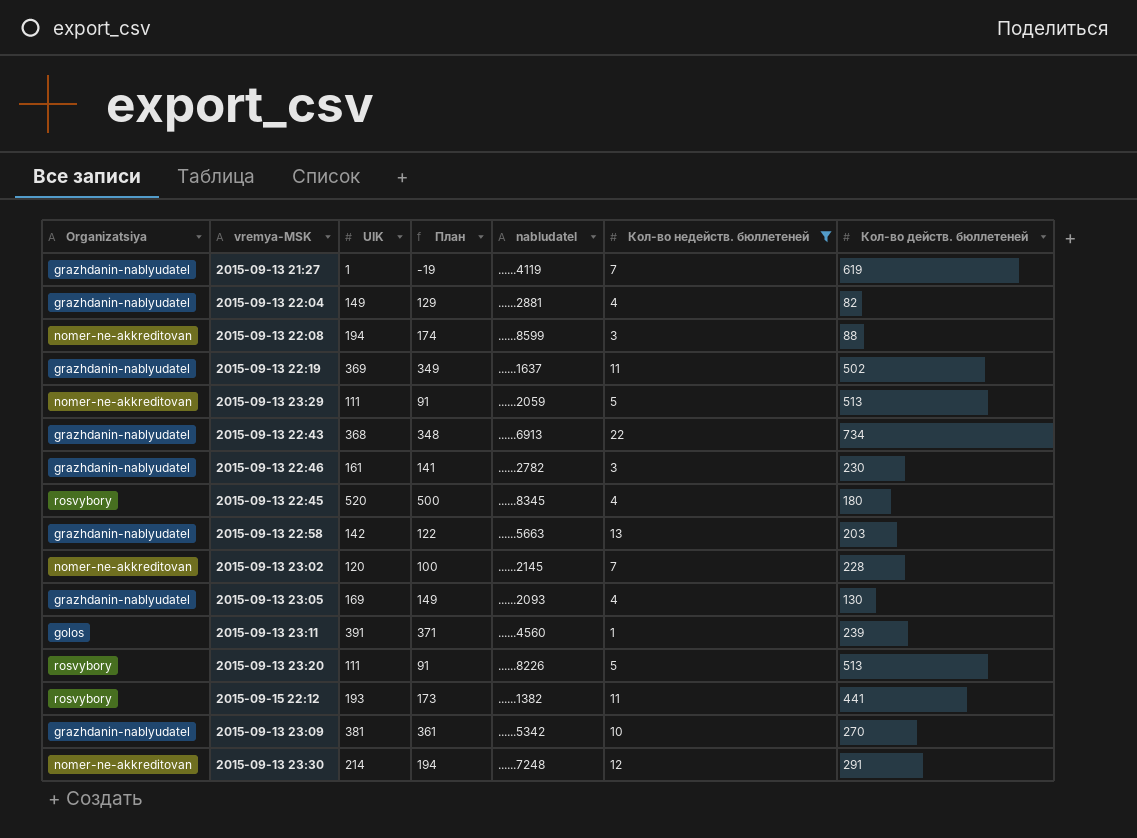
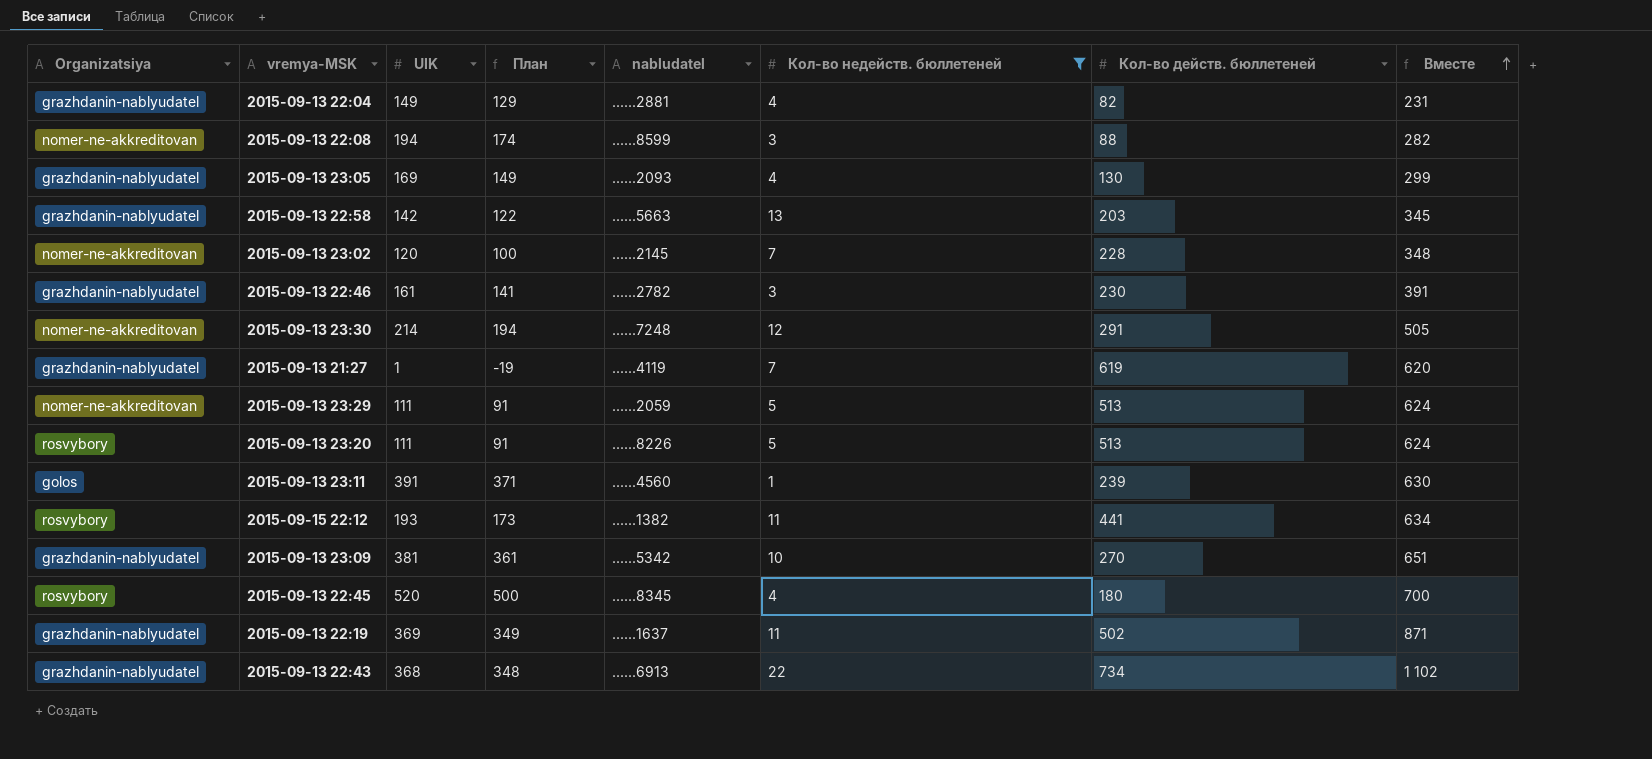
row order: none -> Вместе ascending
column Вместе | formula: none -> [UIK] + [Кол-во действ. бюллетеней]

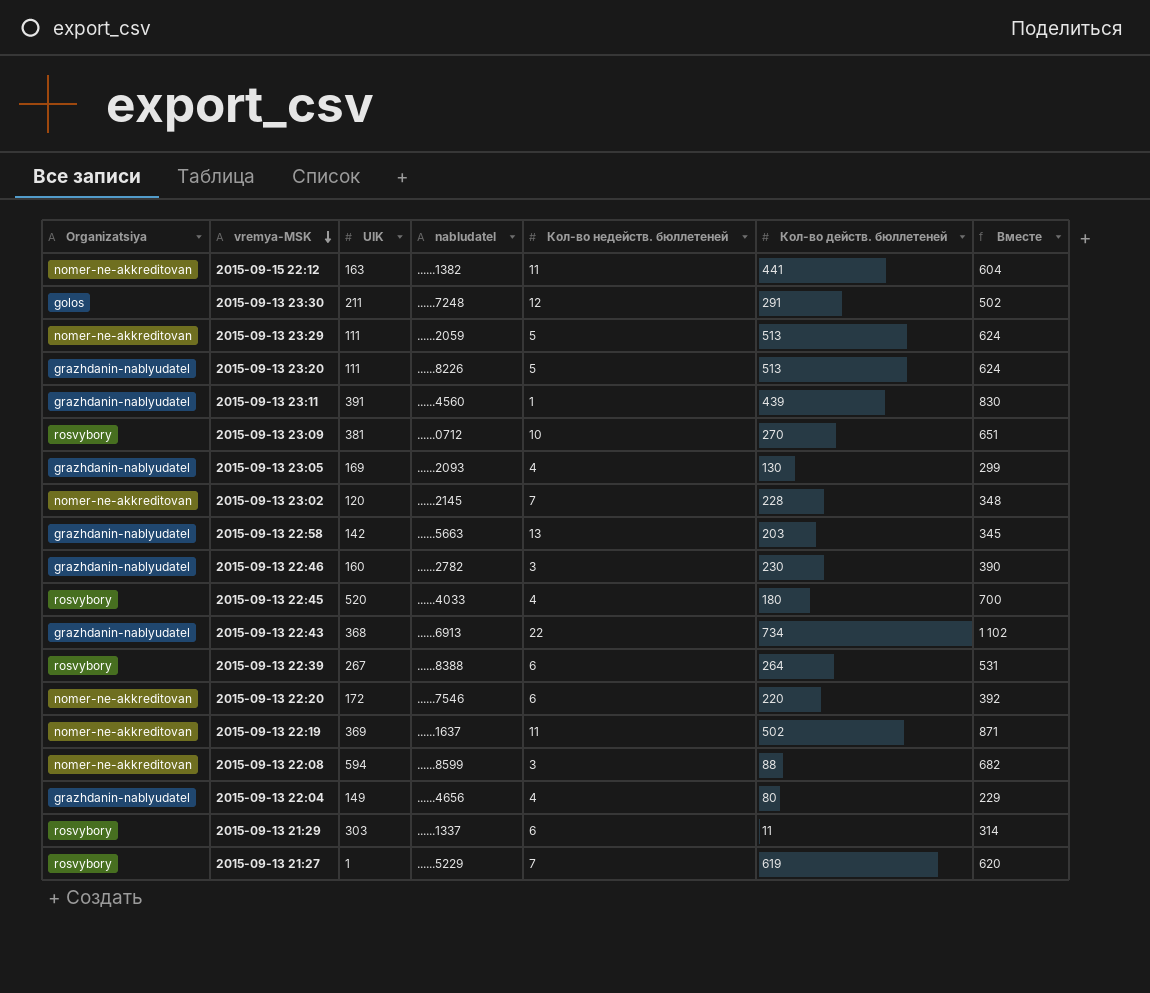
filter: Кол-во недейств. бюллетеней != 6 -> none
row order: Вместе ascending -> vremya-MSK descending
column План | formula: [UIK] - 20 -> none
2015-09-15 22:12 | Organizatsiya: rosvybory -> nomer-ne-akkreditovan
2015-09-15 22:12 | UIK: 193 -> 163
2015-09-15 22:12 | Вместе: 634 -> 604
2015-09-13 23:30 | Organizatsiya: nomer-ne-akkreditovan -> golos
2015-09-13 23:30 | UIK: 214 -> 211
2015-09-13 23:30 | Вместе: 505 -> 502
2015-09-13 23:20 | Organizatsiya: rosvybory -> grazhdanin-nablyudatel
2015-09-13 23:11 | Organizatsiya: golos -> grazhdanin-nablyudatel
2015-09-13 23:11 | Кол-во действ. бюллетеней: 239 -> 439
2015-09-13 23:11 | Вместе: 630 -> 830
2015-09-13 23:09 | Organizatsiya: grazhdanin-nablyudatel -> rosvybory
2015-09-13 23:09 | nabludatel: ......5342 -> ......0712
2015-09-13 22:46 | UIK: 161 -> 160
2015-09-13 22:46 | Вместе: 391 -> 390
2015-09-13 22:45 | nabludatel: ......8345 -> ......4033
2015-09-13 22:19 | Organizatsiya: grazhdanin-nablyudatel -> nomer-ne-akkreditovan
2015-09-13 22:08 | UIK: 194 -> 594
2015-09-13 22:08 | Вместе: 282 -> 682
2015-09-13 22:04 | nabludatel: ......2881 -> ......4656
2015-09-13 22:04 | Кол-во действ. бюллетеней: 82 -> 80
2015-09-13 22:04 | Вместе: 231 -> 229
2015-09-13 21:27 | Organizatsiya: grazhdanin-nablyudatel -> rosvybory
2015-09-13 21:27 | nabludatel: ......4119 -> ......5229

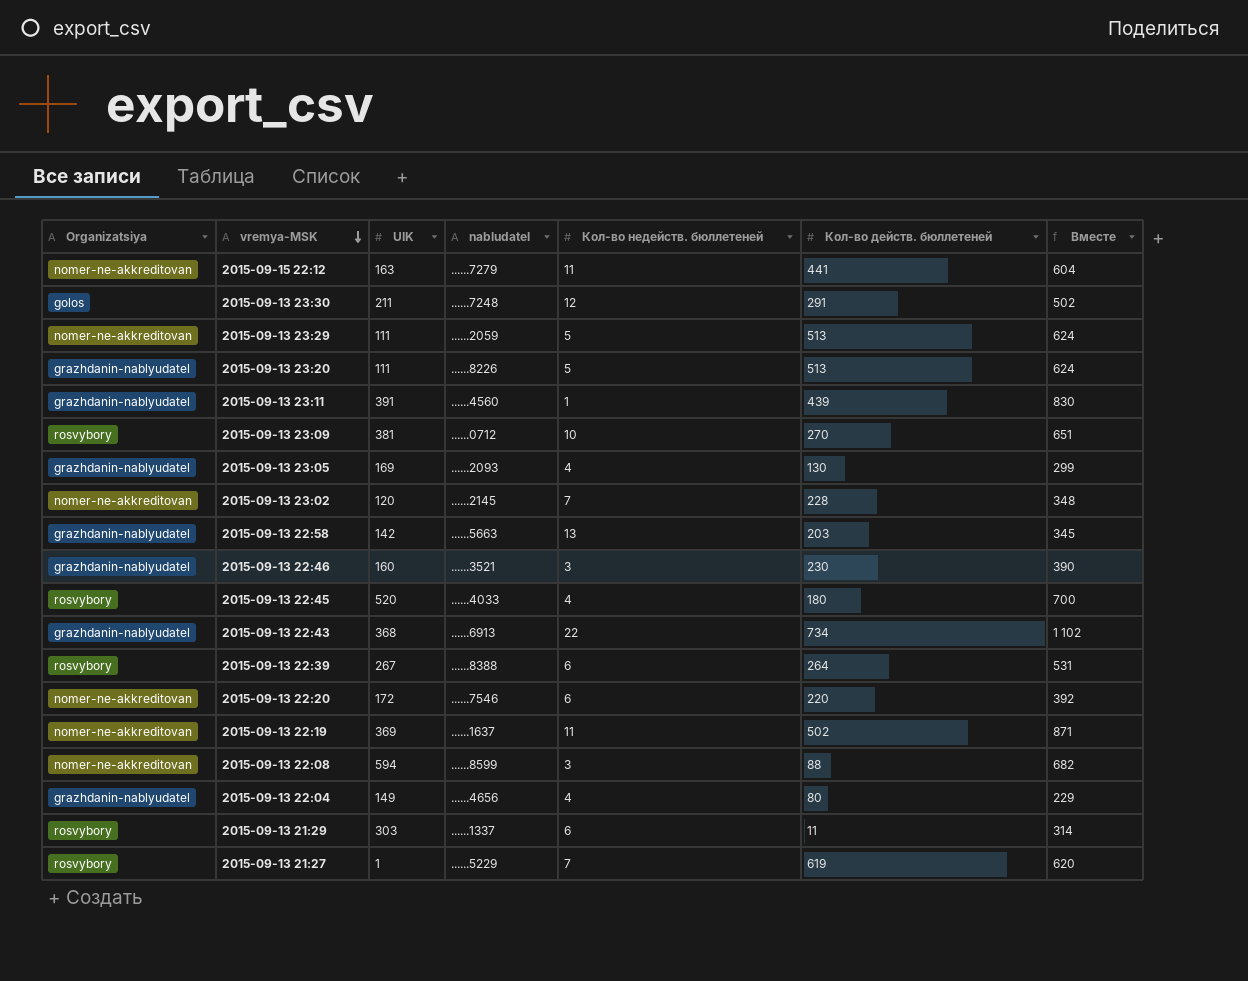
2015-09-15 22:12 | nabludatel: ......1382 -> ......7279
2015-09-13 22:46 | nabludatel: ......2782 -> ......3521

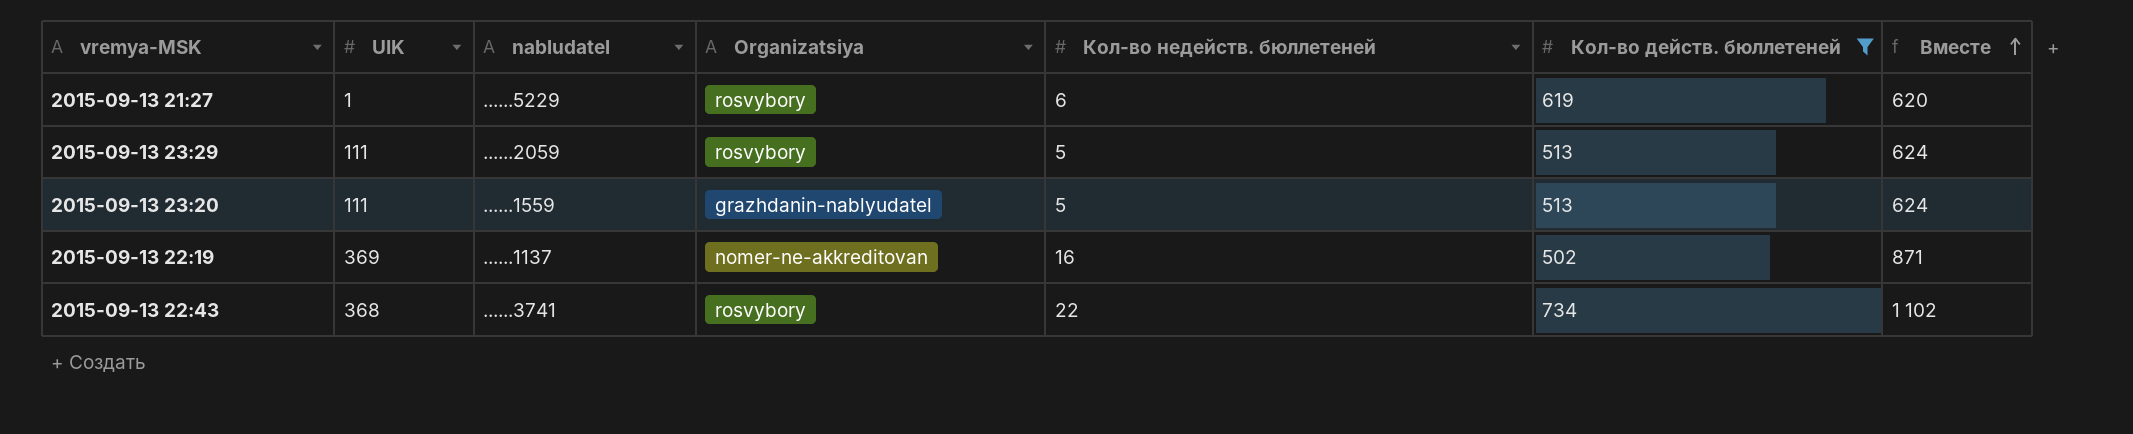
filter: none -> Кол-во действ. бюллетеней >= 502
row order: vremya-MSK descending -> Вместе ascending
column Organizatsiya | position: 1 -> 4
2015-09-13 21:27 | Кол-во недейств. бюллетеней: 7 -> 6
2015-09-13 23:29 | Organizatsiya: nomer-ne-akkreditovan -> rosvybory
2015-09-13 23:20 | nabludatel: ......8226 -> ......1559
2015-09-13 22:19 | nabludatel: ......1637 -> ......1137
2015-09-13 22:19 | Кол-во недейств. бюллетеней: 11 -> 16
2015-09-13 22:43 | nabludatel: ......6913 -> ......3741
2015-09-13 22:43 | Organizatsiya: grazhdanin-nablyudatel -> rosvybory

